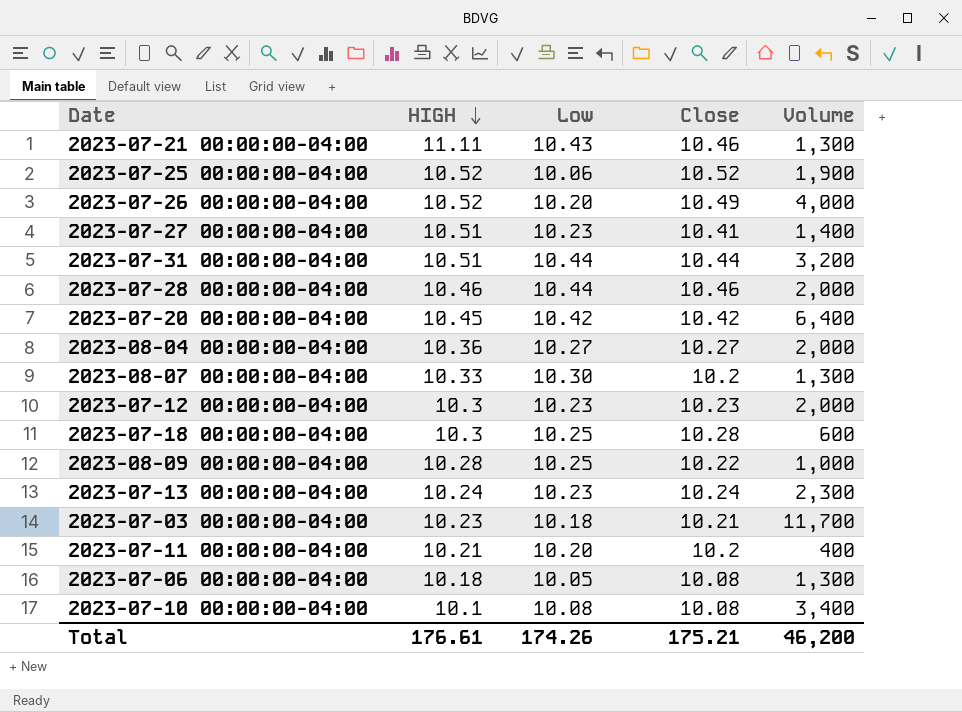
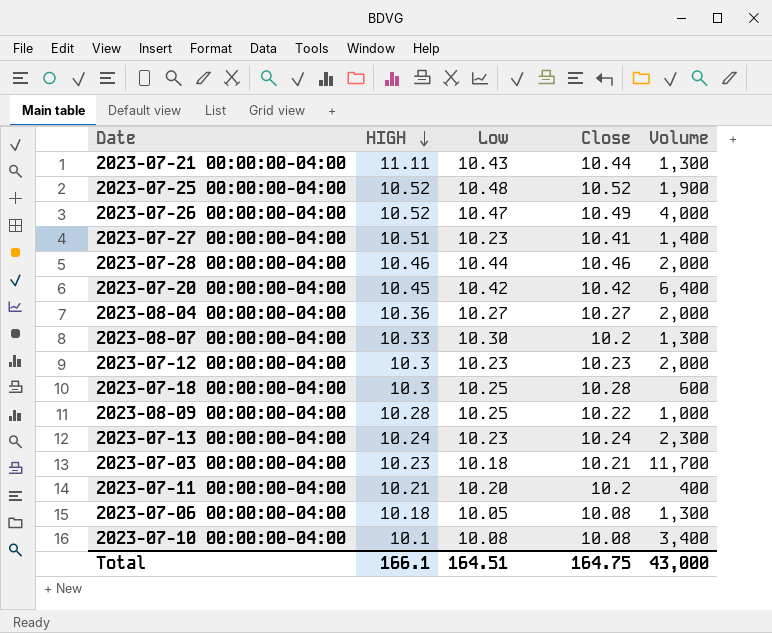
row 2023-07-31 00:00:00-04:00: 10.51 | 10.44 | 10.44 | 3,200 -> none
2023-07-21 00:00:00-04:00 | Close: 10.46 -> 10.44
2023-07-25 00:00:00-04:00 | Low: 10.06 -> 10.48
2023-07-26 00:00:00-04:00 | Low: 10.20 -> 10.47
Total | HIGH: 176.61 -> 166.1
Total | Low: 174.26 -> 164.51
Total | Close: 175.21 -> 164.75
Total | Volume: 46,200 -> 43,000

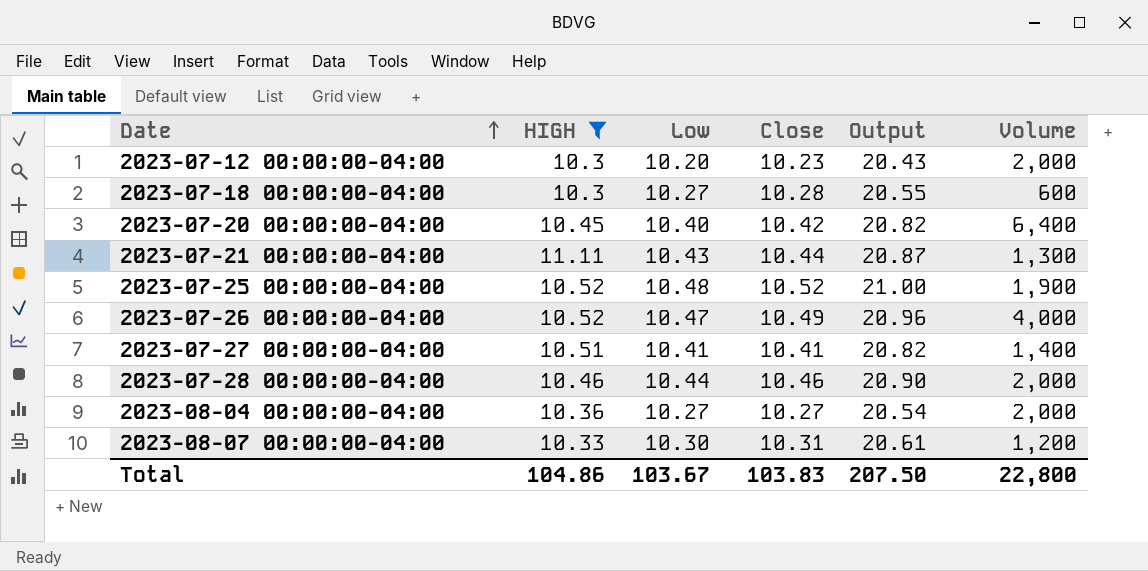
filter: none -> HIGH >= 10.3
row order: HIGH descending -> Date ascending
column Output | formula: none -> [Low] + [Close]
2023-07-12 00:00:00-04:00 | Low: 10.23 -> 10.20
2023-07-18 00:00:00-04:00 | Low: 10.25 -> 10.27
2023-07-20 00:00:00-04:00 | Low: 10.42 -> 10.40
2023-07-27 00:00:00-04:00 | Low: 10.23 -> 10.41
2023-08-07 00:00:00-04:00 | Close: 10.2 -> 10.31
2023-08-07 00:00:00-04:00 | Volume: 1,300 -> 1,200
Total | HIGH: 166.1 -> 104.86
Total | Low: 164.51 -> 103.67
Total | Close: 164.75 -> 103.83
Total | Volume: 43,000 -> 22,800

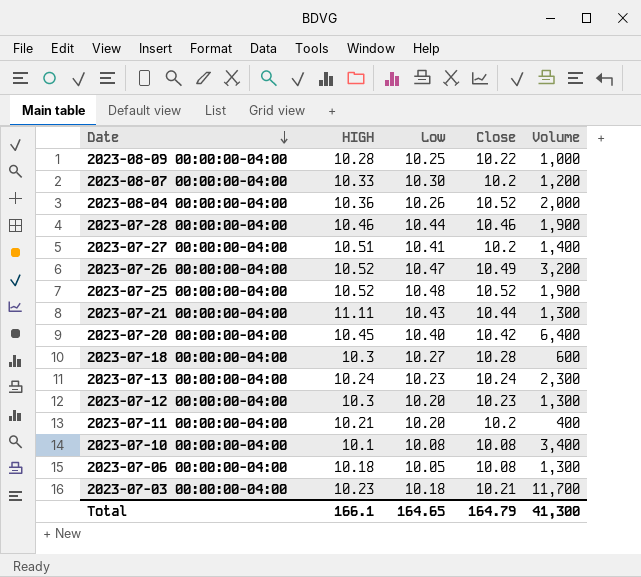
filter: HIGH >= 10.3 -> none
row order: Date ascending -> Date descending
column Output | formula: [Low] + [Close] -> none
2023-08-07 00:00:00-04:00 | Close: 10.31 -> 10.2
2023-08-04 00:00:00-04:00 | Low: 10.27 -> 10.26
2023-08-04 00:00:00-04:00 | Close: 10.27 -> 10.52
2023-07-28 00:00:00-04:00 | Volume: 2,000 -> 1,900
2023-07-27 00:00:00-04:00 | Close: 10.41 -> 10.2
2023-07-26 00:00:00-04:00 | Volume: 4,000 -> 3,200
2023-07-12 00:00:00-04:00 | Volume: 2,000 -> 1,300
Total | HIGH: 104.86 -> 166.1
Total | Low: 103.67 -> 164.65
Total | Close: 103.83 -> 164.79
Total | Volume: 22,800 -> 41,300

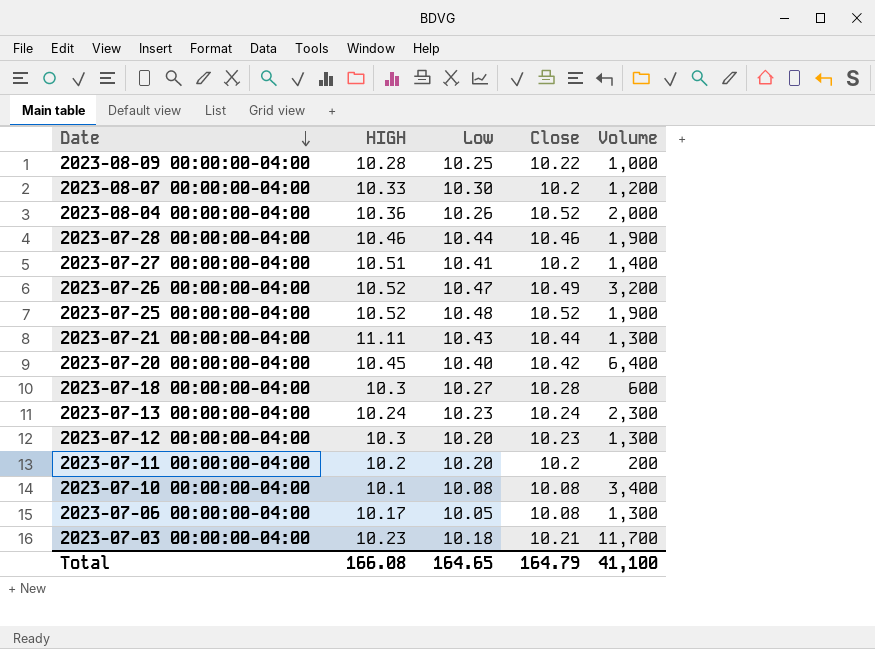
2023-07-11 00:00:00-04:00 | HIGH: 10.21 -> 10.2
2023-07-11 00:00:00-04:00 | Volume: 400 -> 200
2023-07-06 00:00:00-04:00 | HIGH: 10.18 -> 10.17
Total | HIGH: 166.1 -> 166.08
Total | Volume: 41,300 -> 41,100

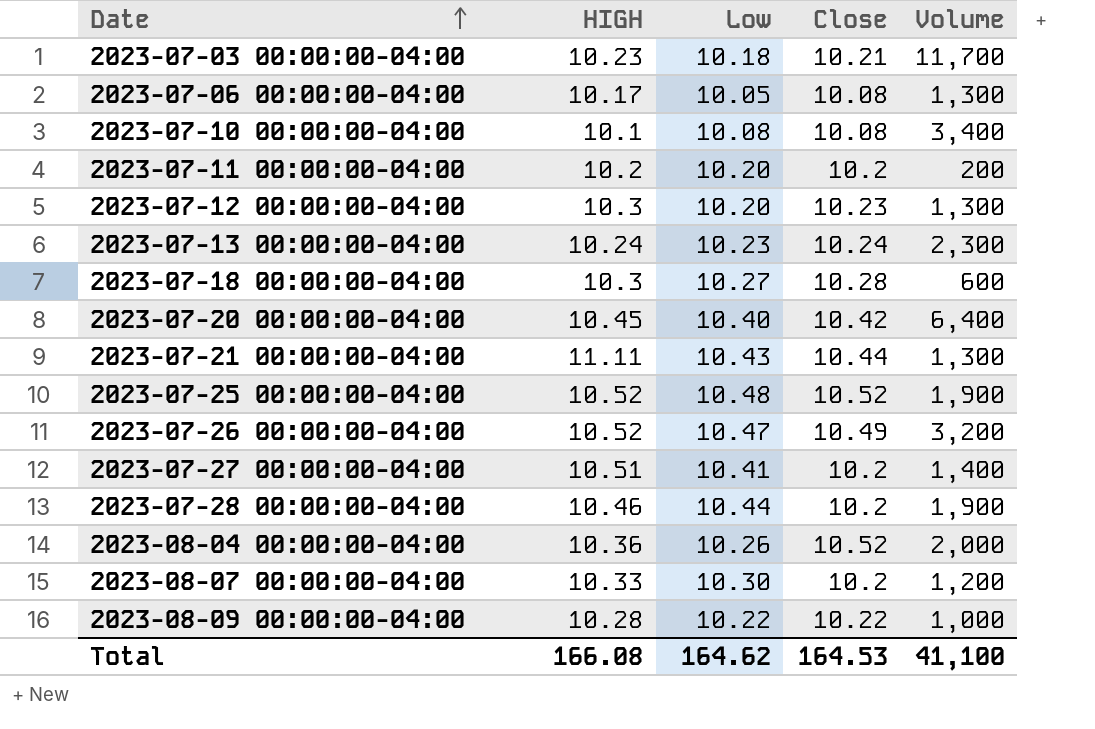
row order: Date descending -> Date ascending
2023-07-28 00:00:00-04:00 | Close: 10.46 -> 10.2
2023-08-09 00:00:00-04:00 | Low: 10.25 -> 10.22
Total | Low: 164.65 -> 164.62
Total | Close: 164.79 -> 164.53

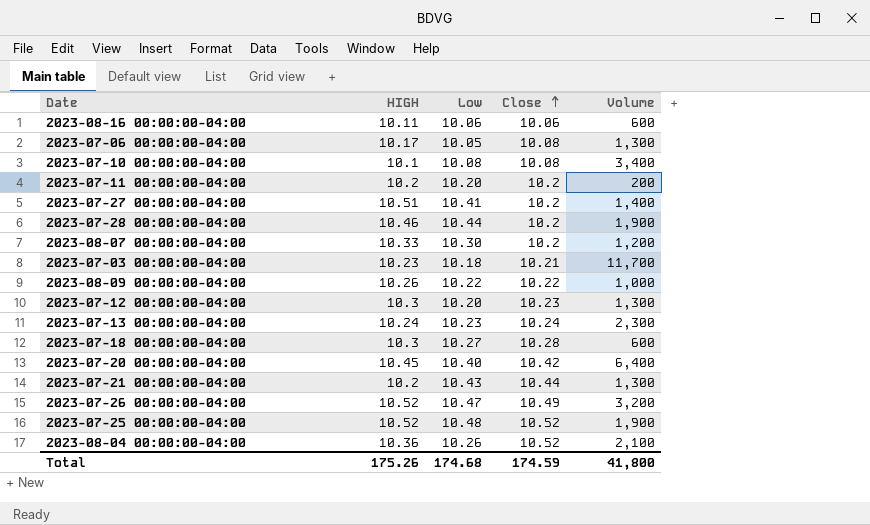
row order: Date ascending -> Close ascending
row 2023-08-16 00:00:00-04:00: none -> 10.11 | 10.06 | 10.06 | 600
2023-08-09 00:00:00-04:00 | HIGH: 10.28 -> 10.26
2023-07-21 00:00:00-04:00 | HIGH: 11.11 -> 10.2
2023-08-04 00:00:00-04:00 | Volume: 2,000 -> 2,100
Total | HIGH: 166.08 -> 175.26
Total | Low: 164.62 -> 174.68
Total | Close: 164.53 -> 174.59
Total | Volume: 41,100 -> 41,800

